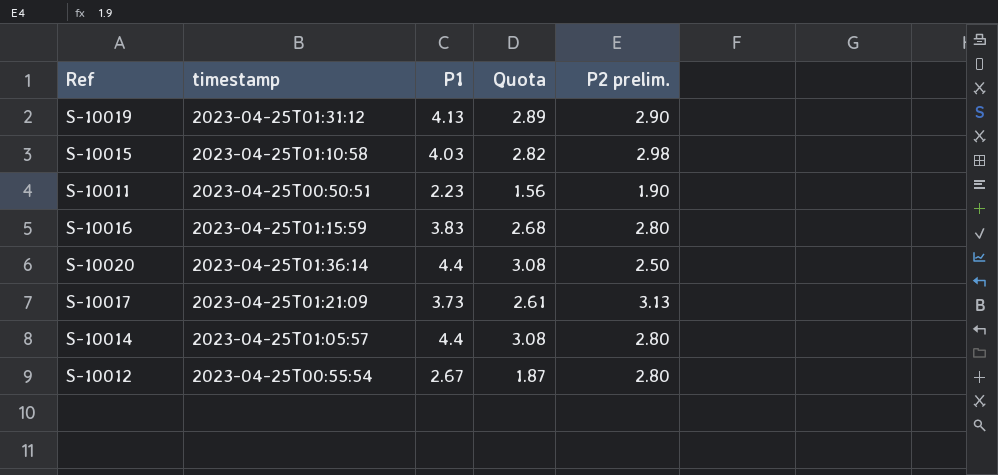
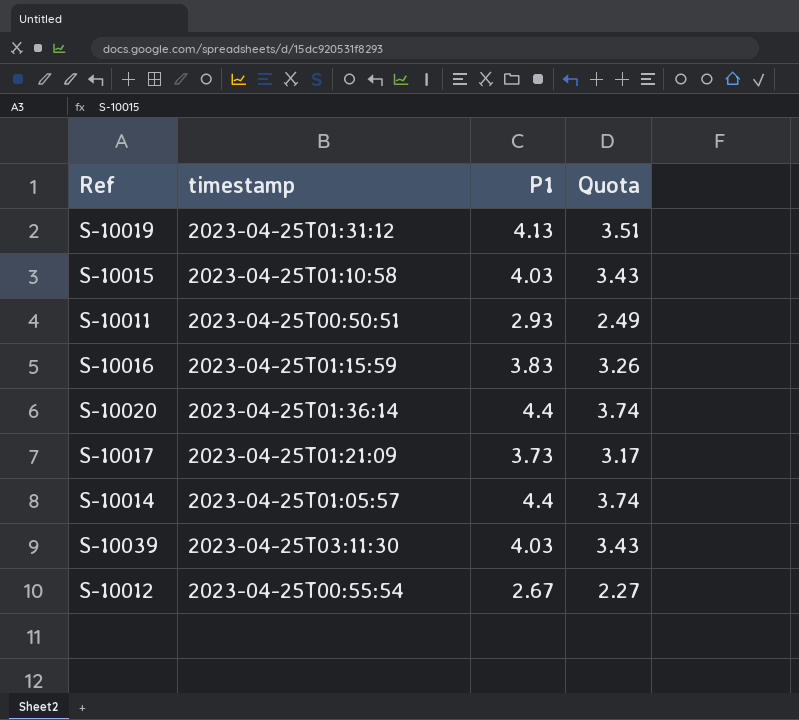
column P2 prelim. | position: 5 -> none
column Quota | formula: [P1] * 0.7 -> [P1] * 0.85
S-10011 | P1: 2.23 -> 2.93
row S-10039: none -> 2023-04-25T03:11:30 | 4.03 | 3.43

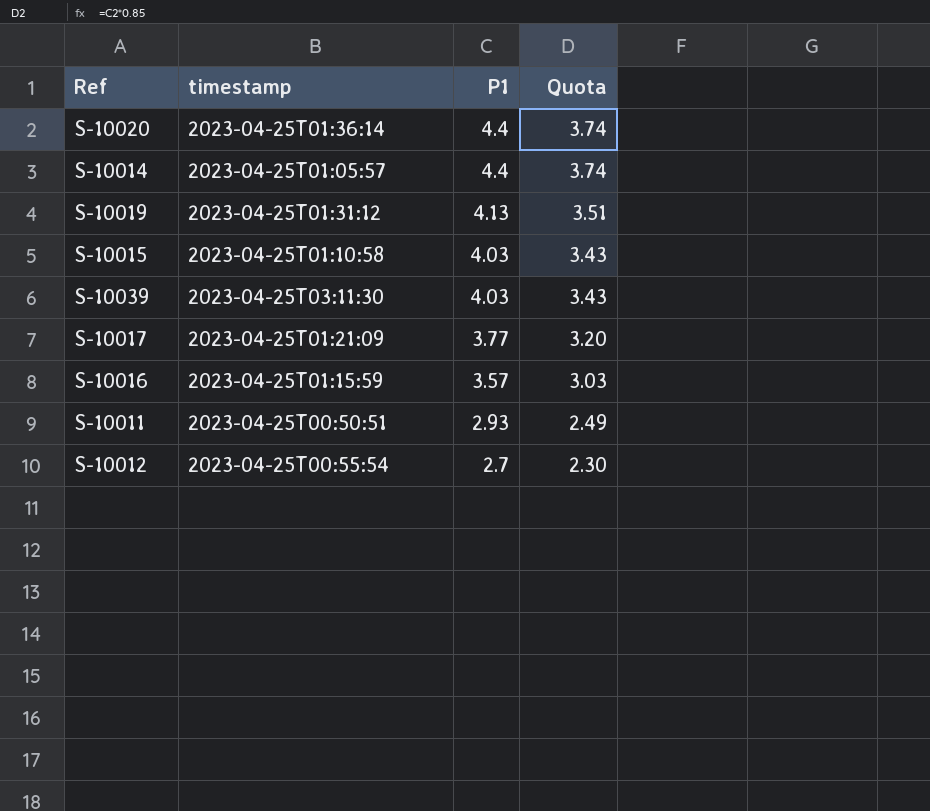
row order: none -> P1 descending
S-10017 | P1: 3.73 -> 3.77
S-10017 | Quota: 3.17 -> 3.20
S-10016 | P1: 3.83 -> 3.57
S-10016 | Quota: 3.26 -> 3.03
S-10012 | P1: 2.67 -> 2.7
S-10012 | Quota: 2.27 -> 2.30

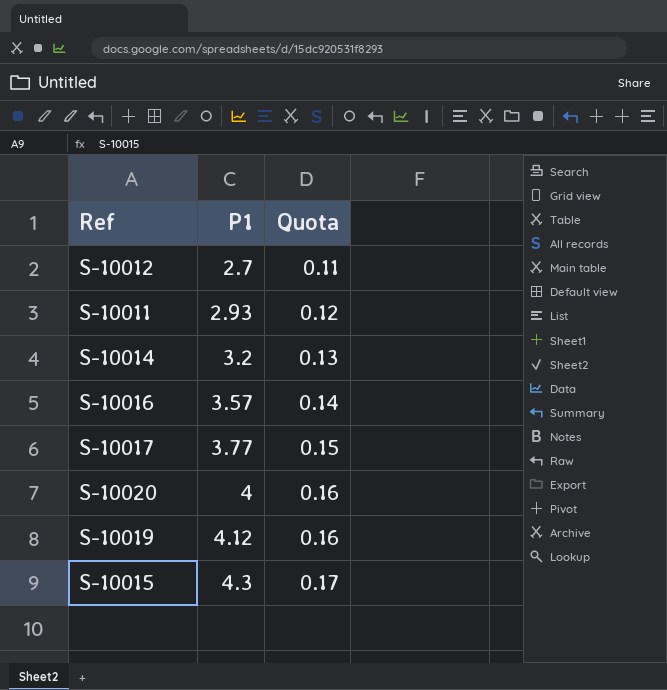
row order: P1 descending -> P1 ascending
column timestamp | position: 2 -> none
column Quota | formula: [P1] * 0.85 -> [P1] * 0.04
row S-10039: 2023-04-25T03:11:30 | 4.03 | 3.43 -> none
S-10014 | P1: 4.4 -> 3.2
S-10020 | P1: 4.4 -> 4
S-10019 | P1: 4.13 -> 4.12
S-10015 | P1: 4.03 -> 4.3

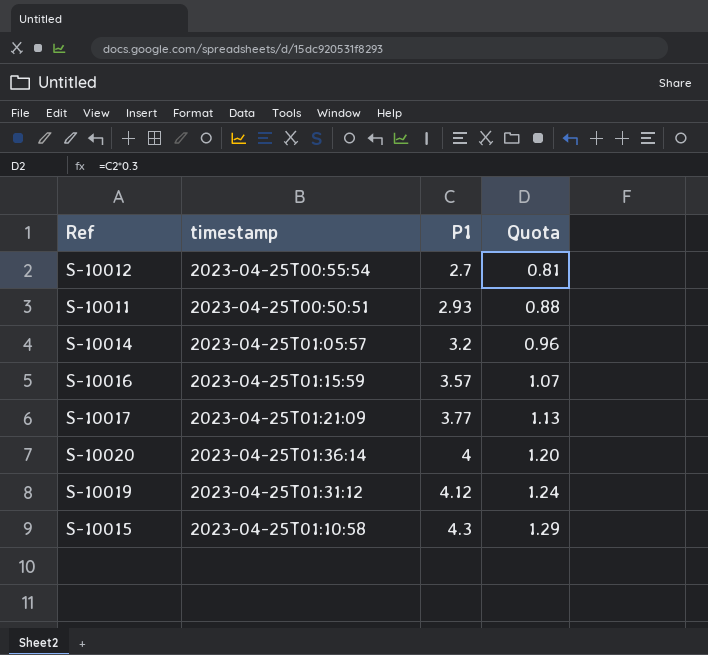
column timestamp | position: none -> 2
column Quota | formula: [P1] * 0.04 -> [P1] * 0.3

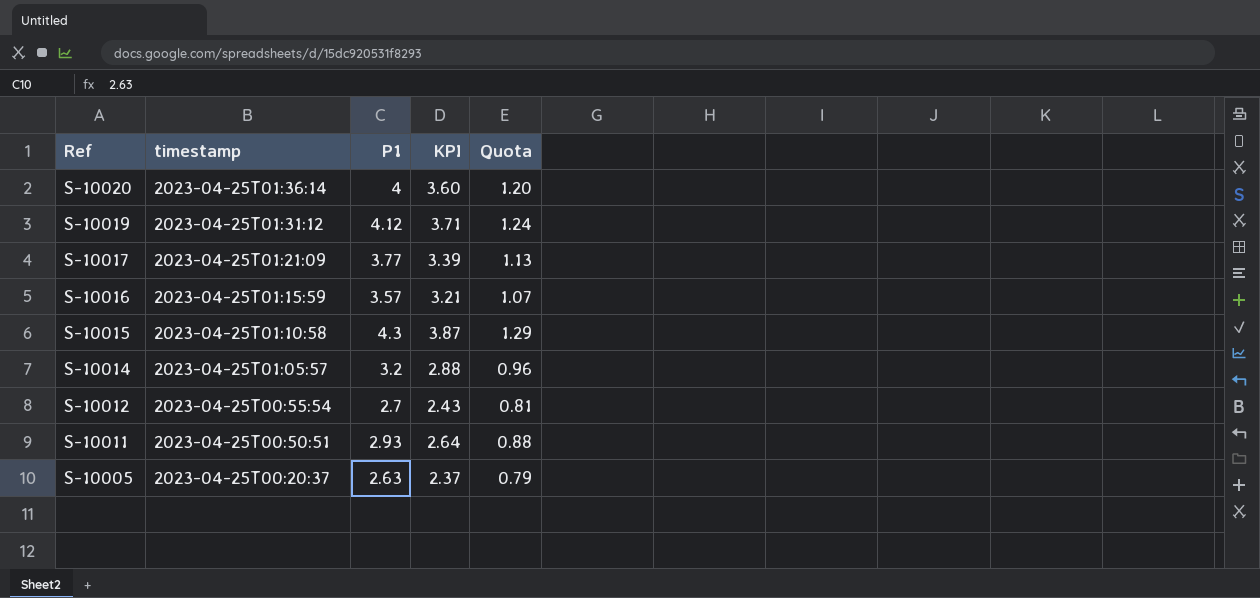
row order: P1 ascending -> Ref descending
column KPI | formula: none -> [P1] * 0.9
row S-10005: none -> 2023-04-25T00:20:37 | 2.63 | 2.37 | 0.79

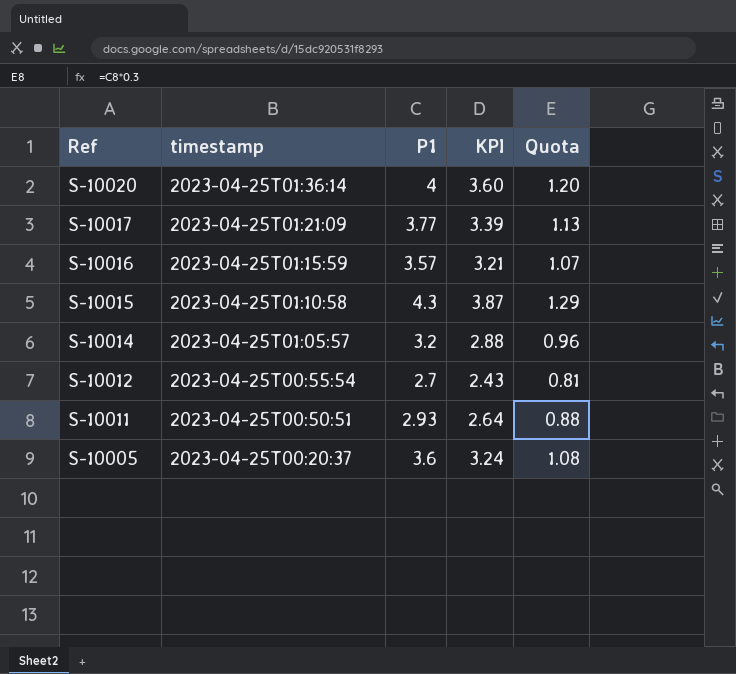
row S-10019: 2023-04-25T01:31:12 | 4.12 | 3.71 | 1.24 -> none
S-10005 | P1: 2.63 -> 3.6
S-10005 | KPI: 2.37 -> 3.24
S-10005 | Quota: 0.79 -> 1.08

